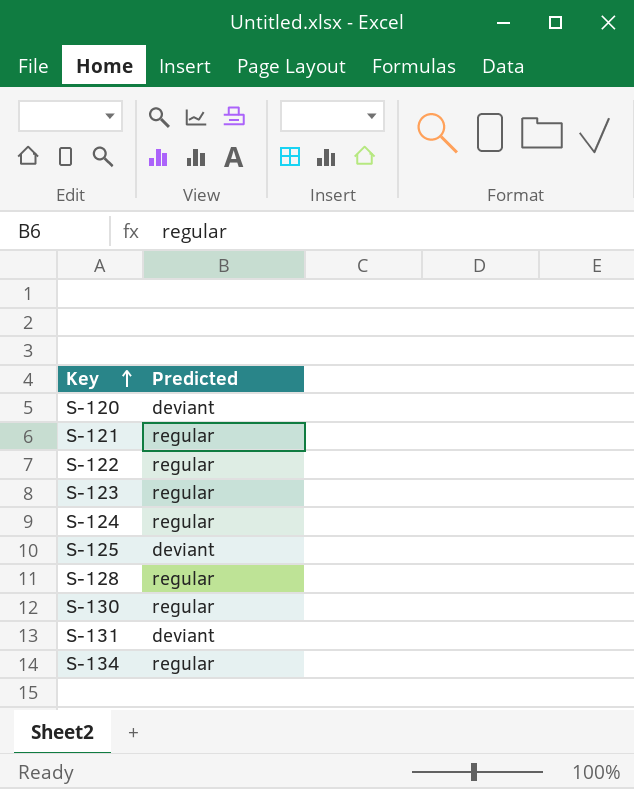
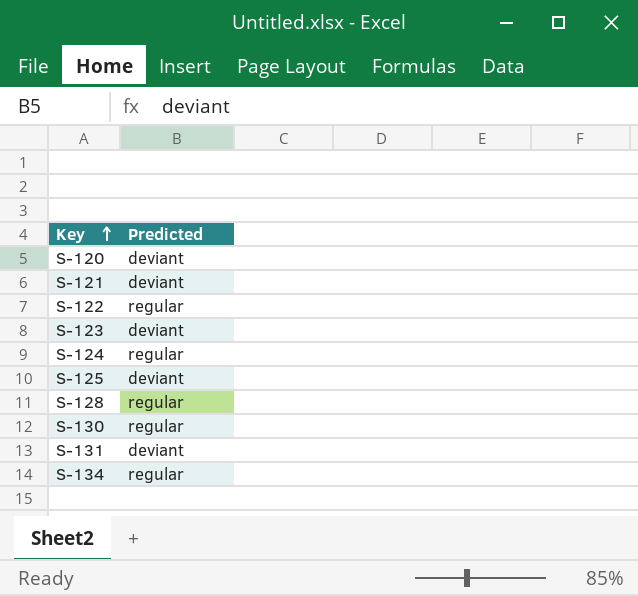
S-121 | Predicted: regular -> deviant
S-123 | Predicted: regular -> deviant

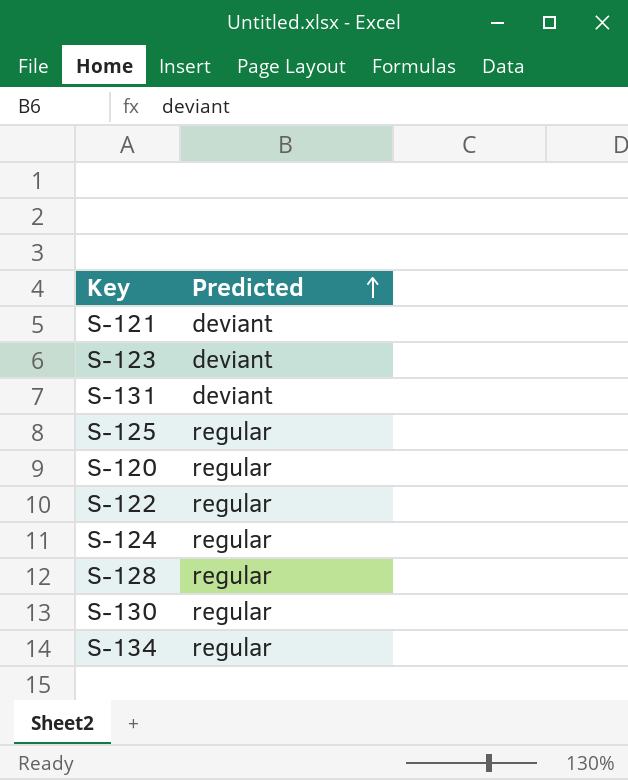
row order: Key ascending -> Predicted ascending
S-125 | Predicted: deviant -> regular
S-120 | Predicted: deviant -> regular

